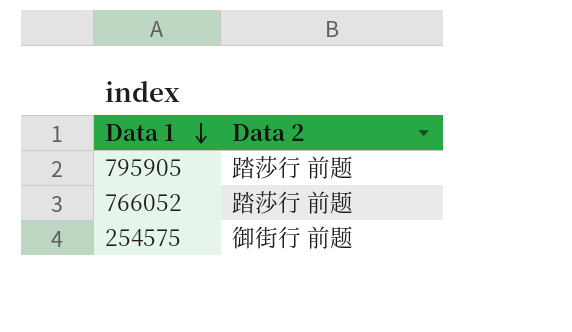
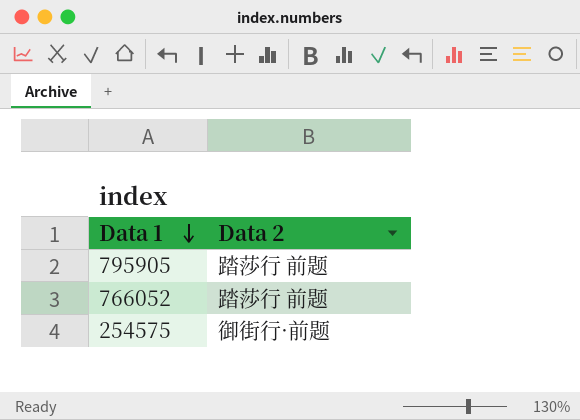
254575 | Data 2: 御街行 前题 -> 御街行·前题

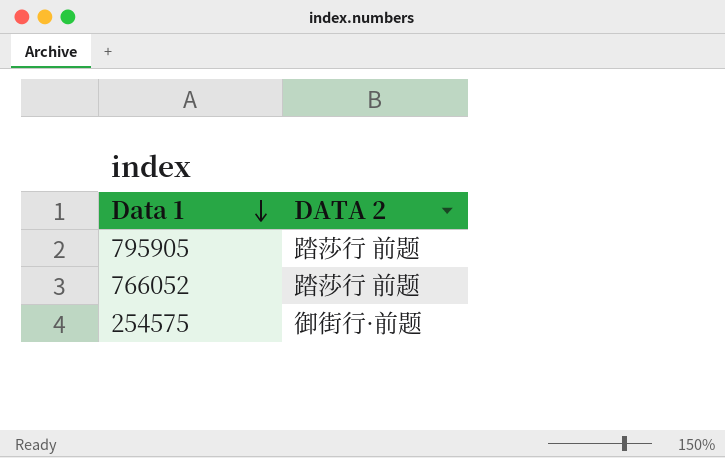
column name: Data 2 -> DATA 2

